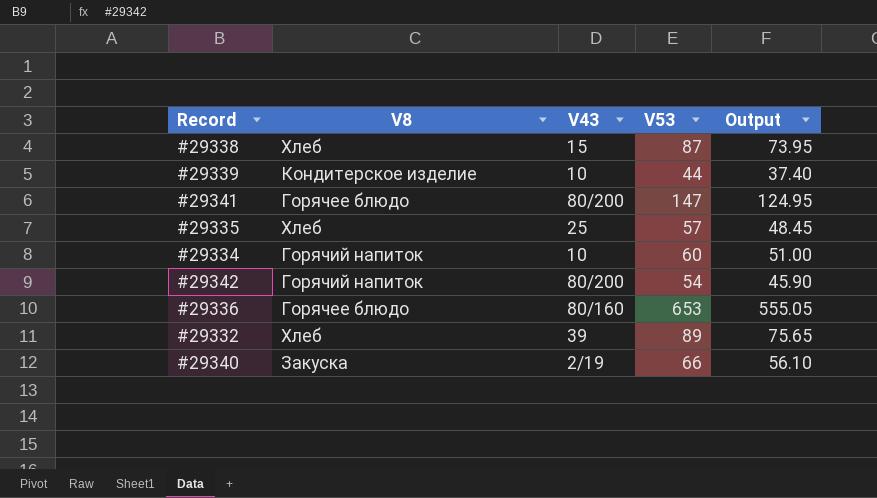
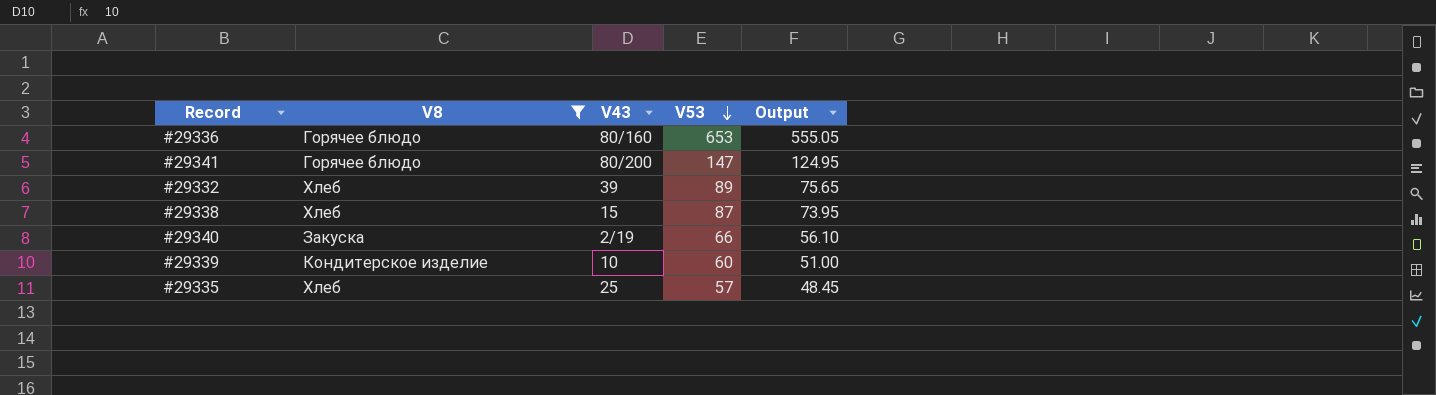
filter: none -> V8 != Горячий напиток
row order: none -> V53 descending
#29339 | V53: 44 -> 60
#29339 | Output: 37.40 -> 51.00

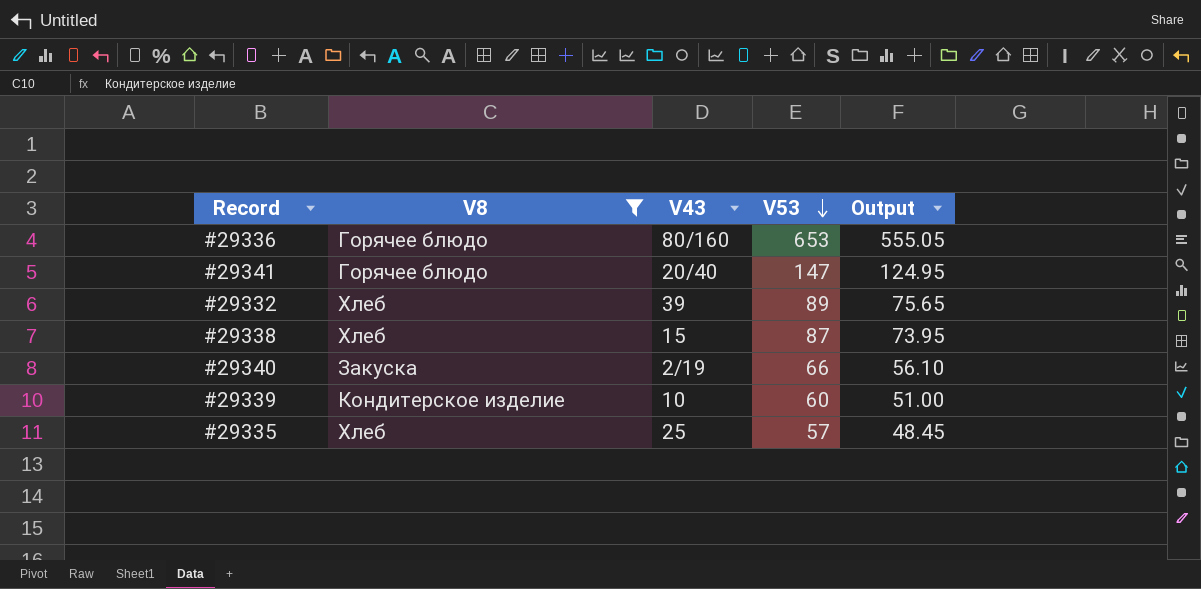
#29341 | V43: 80/200 -> 20/40

